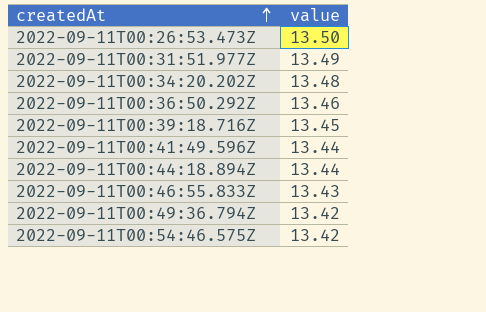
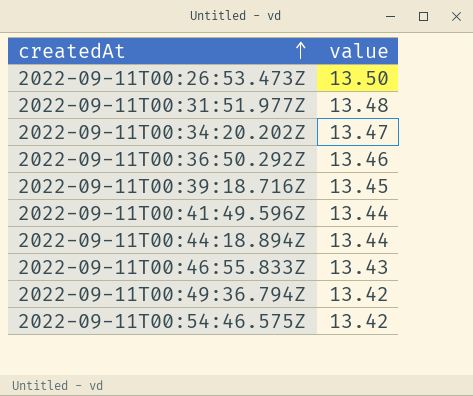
2022-09-11T00:31:51.977Z | value: 13.49 -> 13.48
2022-09-11T00:34:20.202Z | value: 13.48 -> 13.47

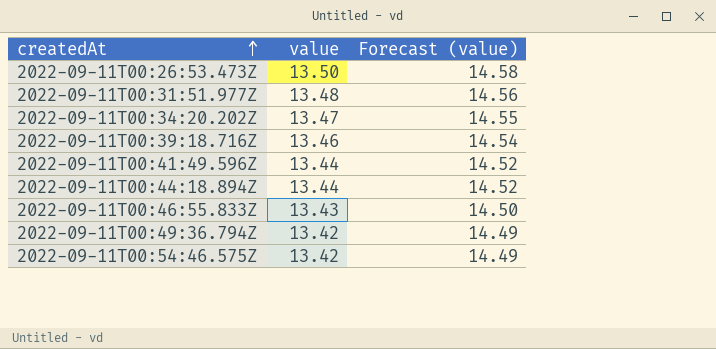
column Forecast (value) | formula: none -> [value] * 1.08
row 2022-09-11T00:36:50.292Z: 13.46 -> none
2022-09-11T00:39:18.716Z | value: 13.45 -> 13.46

